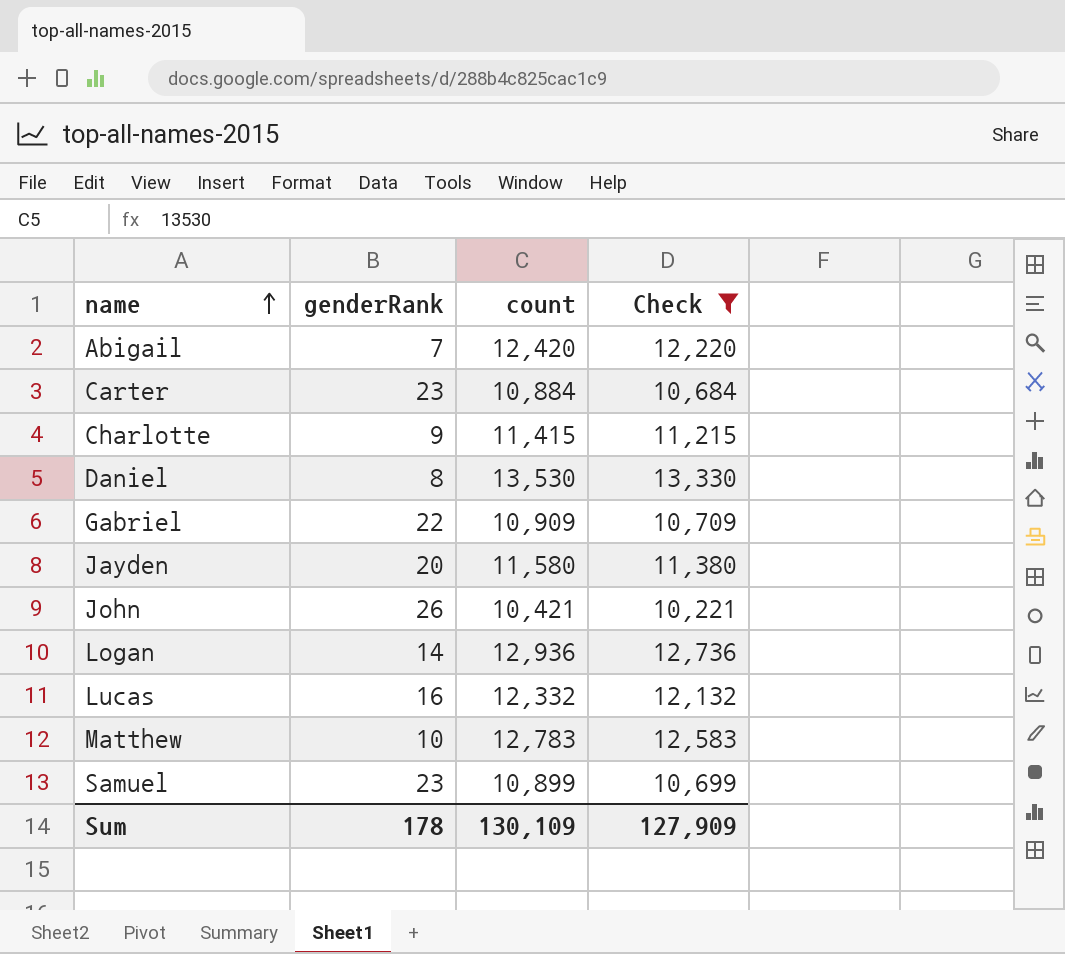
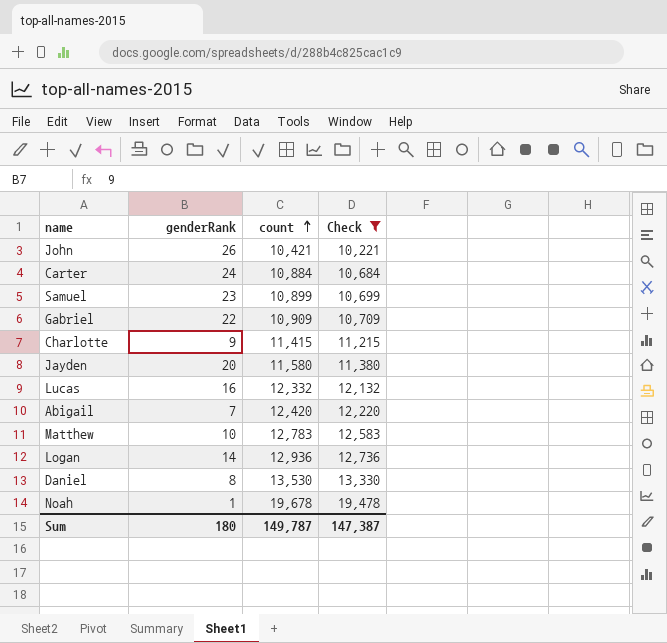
row order: name ascending -> count ascending
Carter | genderRank: 23 -> 24
row Noah: none -> 1 | 19,678 | 19,478
Sum | genderRank: 178 -> 180
Sum | count: 130,109 -> 149,787
Sum | Check: 127,909 -> 147,387

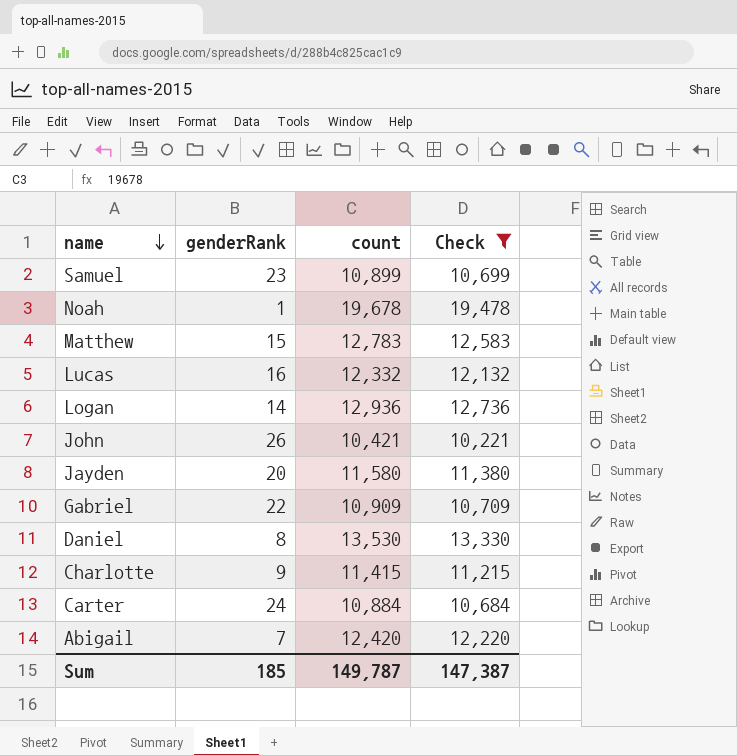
row order: count ascending -> name descending
Matthew | genderRank: 10 -> 15
Sum | genderRank: 180 -> 185

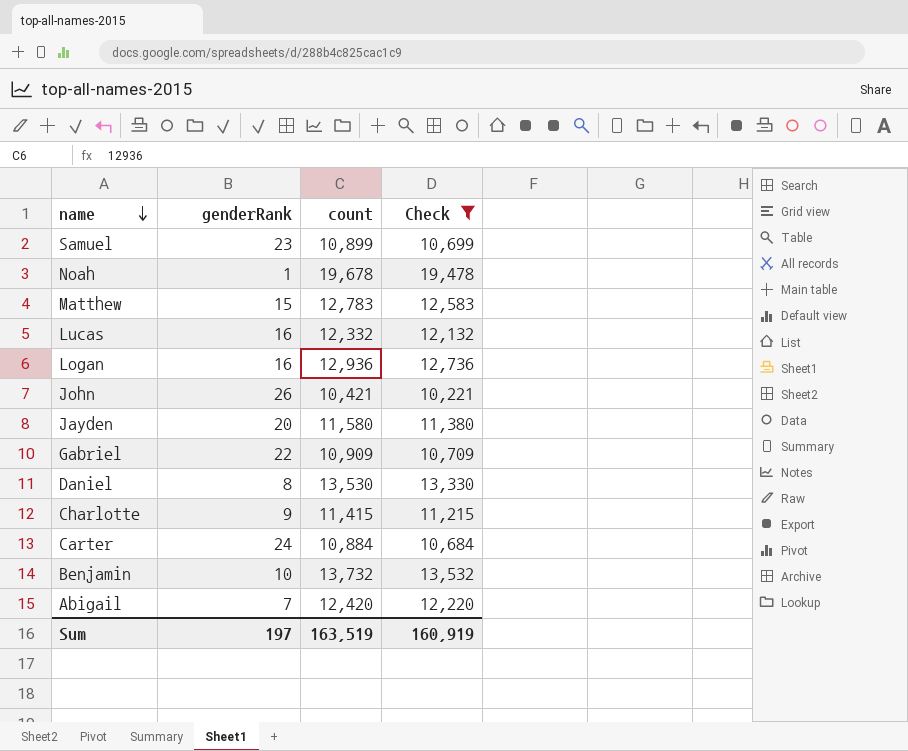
Logan | genderRank: 14 -> 16
row Benjamin: none -> 10 | 13,732 | 13,532
Sum | genderRank: 185 -> 197
Sum | count: 149,787 -> 163,519
Sum | Check: 147,387 -> 160,919

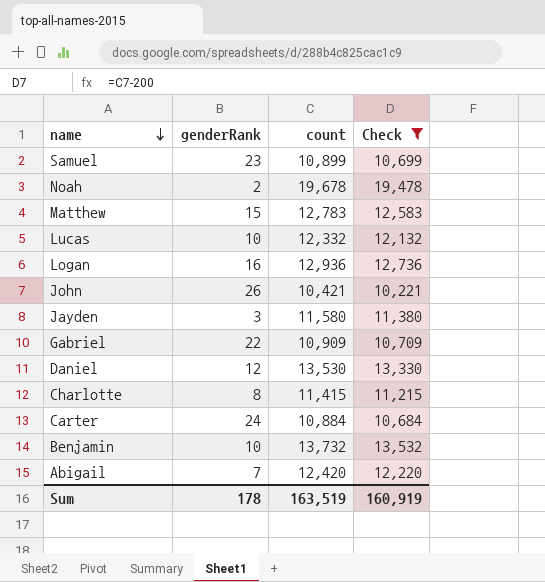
Noah | genderRank: 1 -> 2
Lucas | genderRank: 16 -> 10
Jayden | genderRank: 20 -> 3
Daniel | genderRank: 8 -> 12
Charlotte | genderRank: 9 -> 8
Sum | genderRank: 197 -> 178

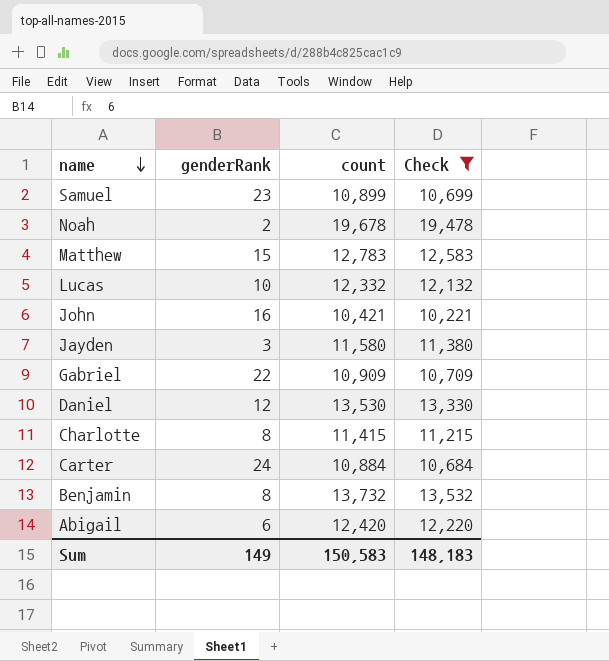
row Logan: 16 | 12,936 | 12,736 -> none
John | genderRank: 26 -> 16
Benjamin | genderRank: 10 -> 8
Abigail | genderRank: 7 -> 6
Sum | genderRank: 178 -> 149
Sum | count: 163,519 -> 150,583
Sum | Check: 160,919 -> 148,183

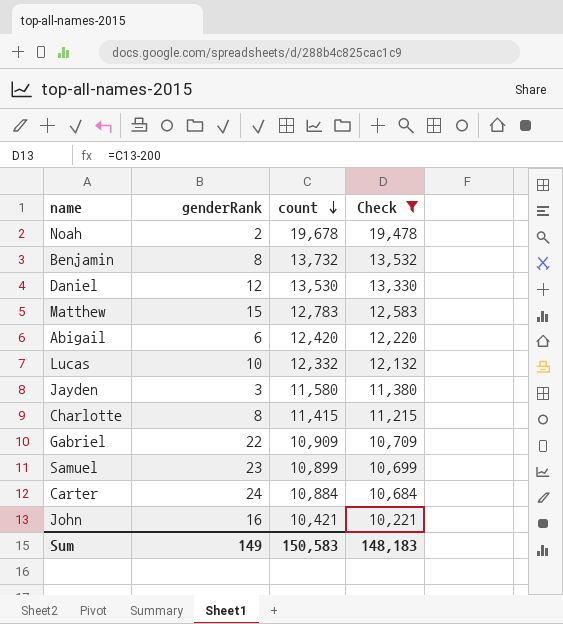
row order: name descending -> count descending

